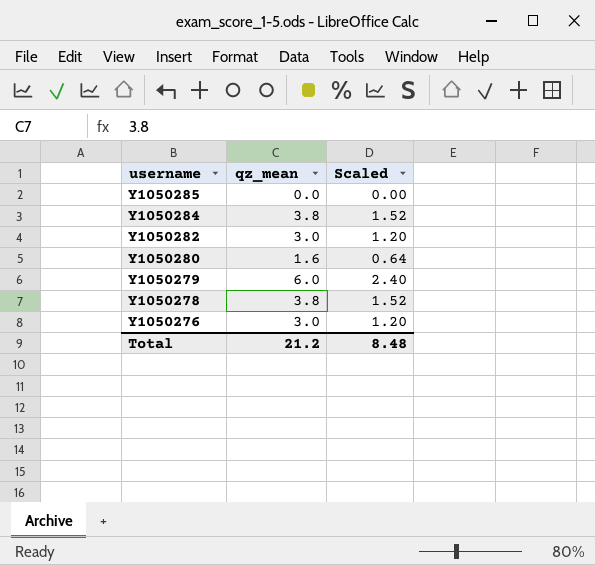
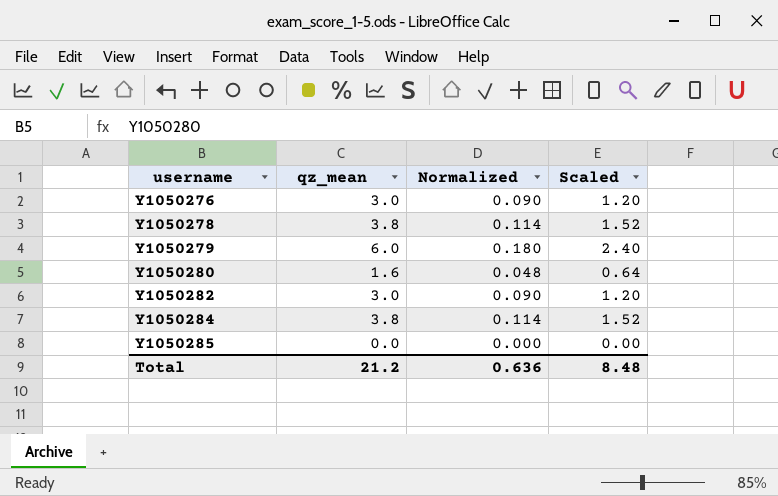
row order: username descending -> username ascending
column Normalized | formula: none -> [qz_mean] * 0.03

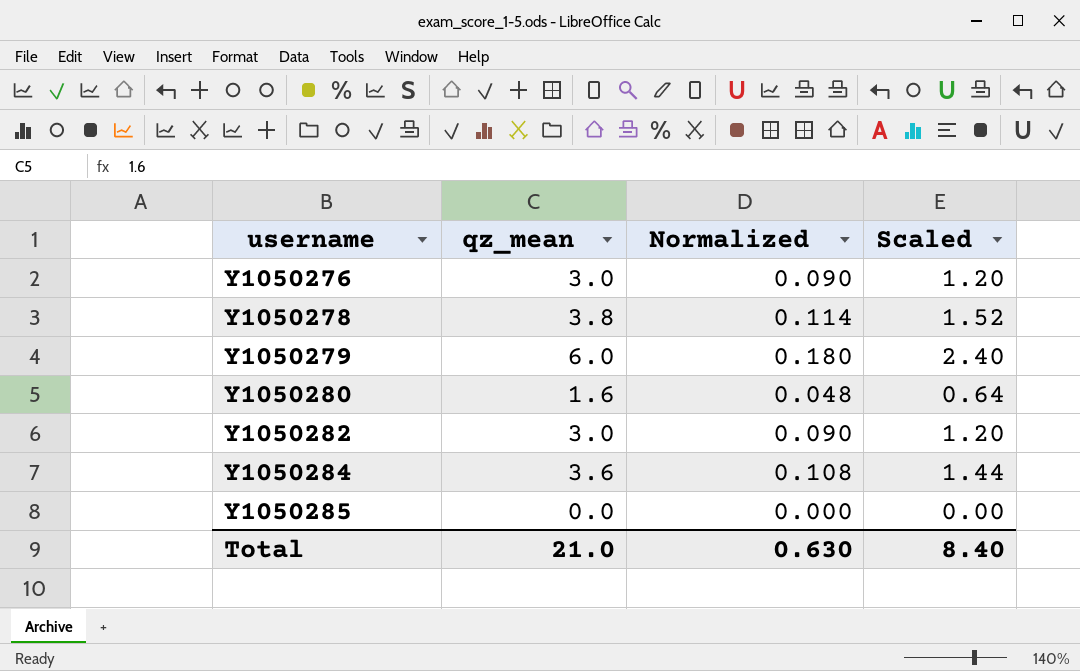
Y1050284 | qz_mean: 3.8 -> 3.6
Y1050284 | Normalized: 0.114 -> 0.108
Y1050284 | Scaled: 1.52 -> 1.44
Total | qz_mean: 21.2 -> 21.0
Total | Normalized: 0.636 -> 0.630
Total | Scaled: 8.48 -> 8.40

